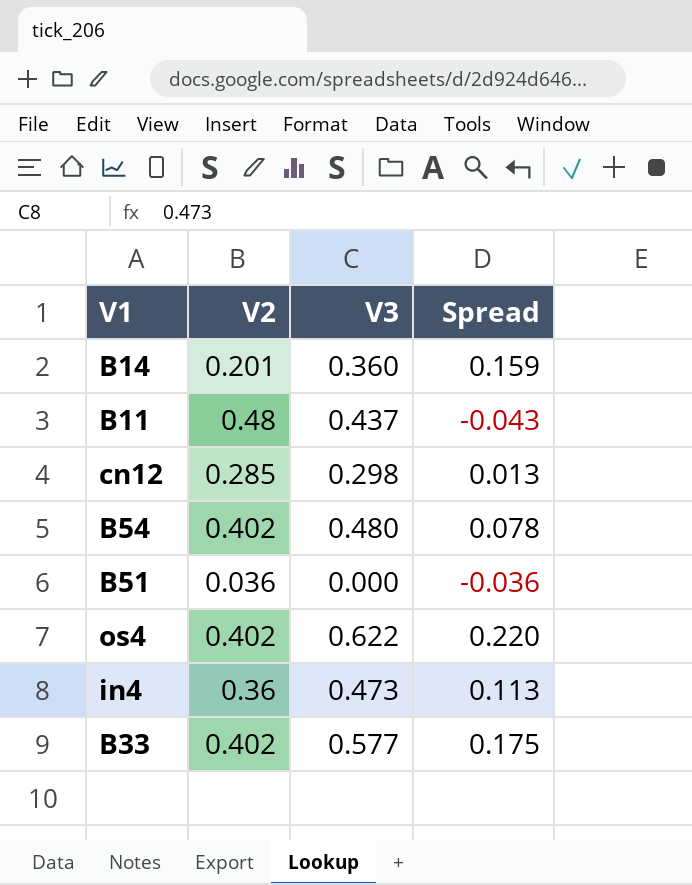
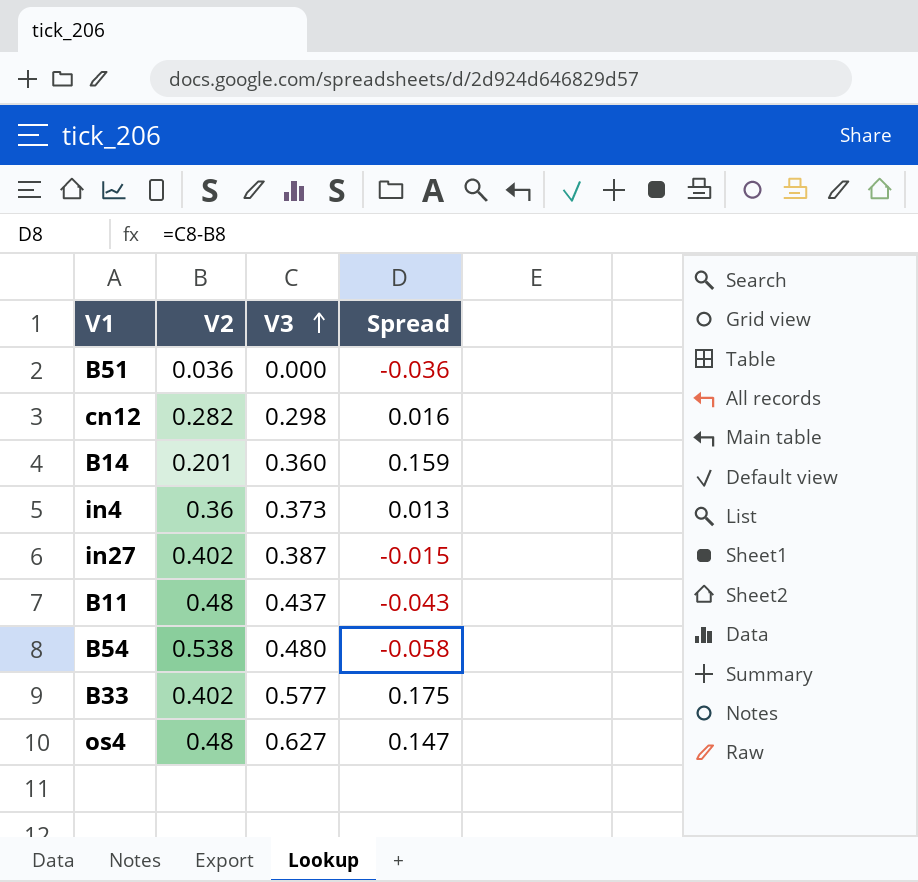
row order: none -> V3 ascending
cn12 | V2: 0.285 -> 0.282
cn12 | Spread: 0.013 -> 0.016
in4 | V3: 0.473 -> 0.373
in4 | Spread: 0.113 -> 0.013
row in27: none -> 0.402 | 0.387 | -0.015
B54 | V2: 0.402 -> 0.538
B54 | Spread: 0.078 -> -0.058
os4 | V2: 0.402 -> 0.48
os4 | V3: 0.622 -> 0.627
os4 | Spread: 0.220 -> 0.147

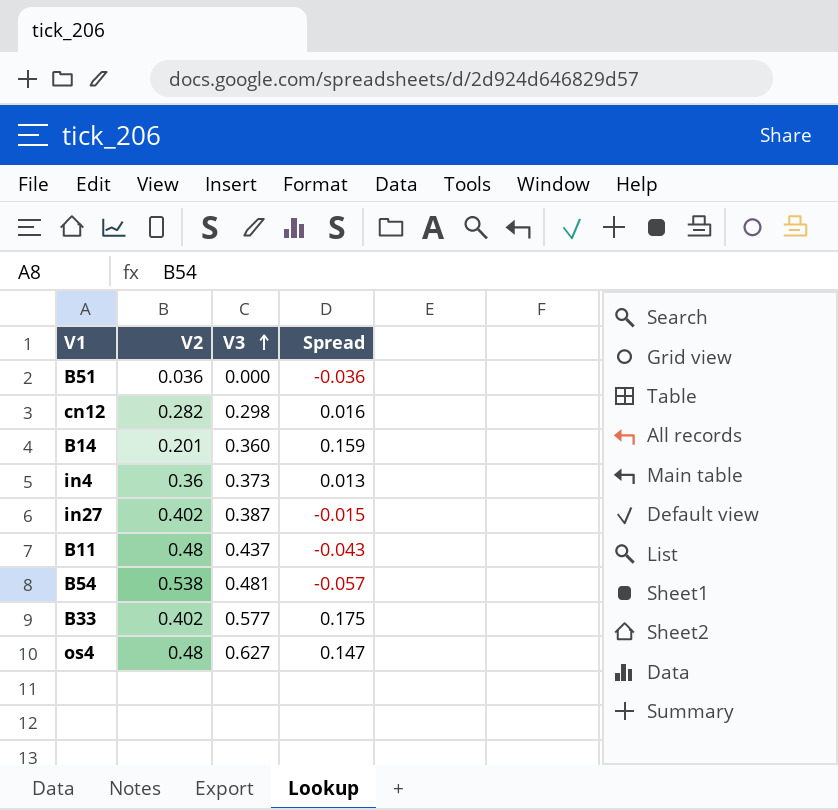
B54 | V3: 0.480 -> 0.481
B54 | Spread: -0.058 -> -0.057

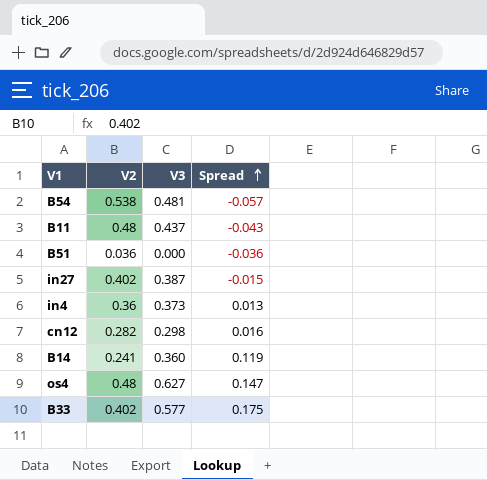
row order: V3 ascending -> Spread ascending
B14 | V2: 0.201 -> 0.241
B14 | Spread: 0.159 -> 0.119

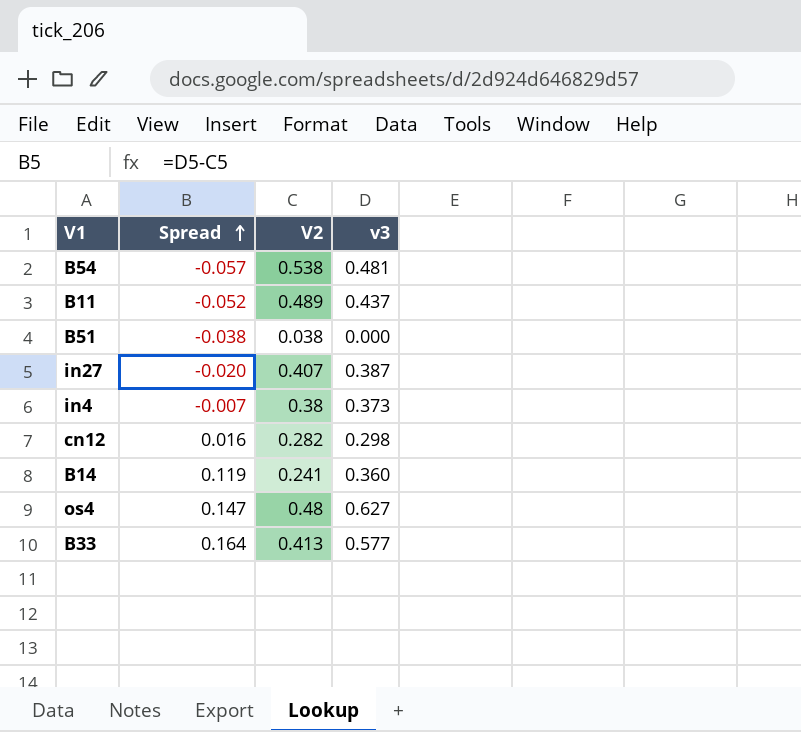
column Spread | position: 4 -> 2
column name: V3 -> v3
B11 | Spread: -0.043 -> -0.052
B11 | V2: 0.48 -> 0.489
B51 | Spread: -0.036 -> -0.038
B51 | V2: 0.036 -> 0.038
in27 | Spread: -0.015 -> -0.020
in27 | V2: 0.402 -> 0.407
in4 | Spread: 0.013 -> -0.007
in4 | V2: 0.36 -> 0.38
B33 | Spread: 0.175 -> 0.164
B33 | V2: 0.402 -> 0.413

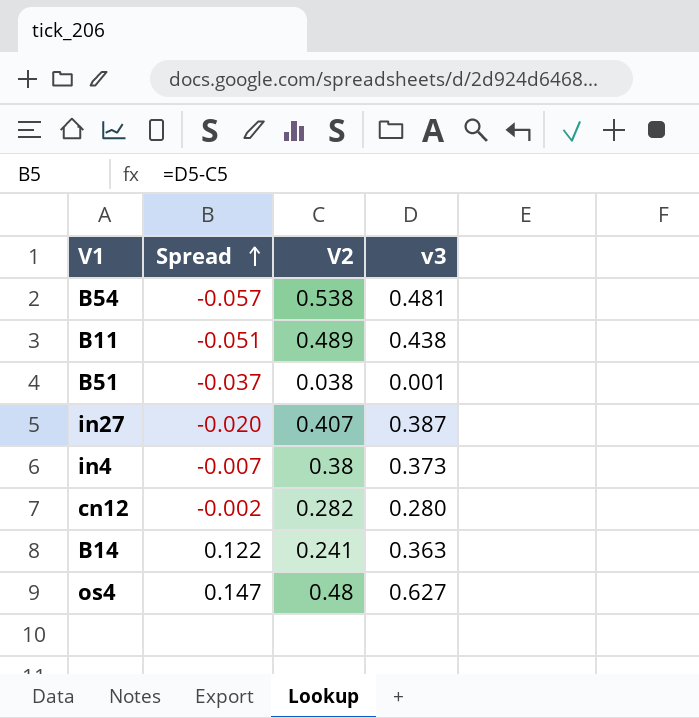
row B33: 0.164 | 0.413 | 0.577 -> none
B11 | Spread: -0.052 -> -0.051
B11 | v3: 0.437 -> 0.438
B51 | Spread: -0.038 -> -0.037
B51 | v3: 0.000 -> 0.001
cn12 | Spread: 0.016 -> -0.002
cn12 | v3: 0.298 -> 0.280
B14 | Spread: 0.119 -> 0.122
B14 | v3: 0.360 -> 0.363

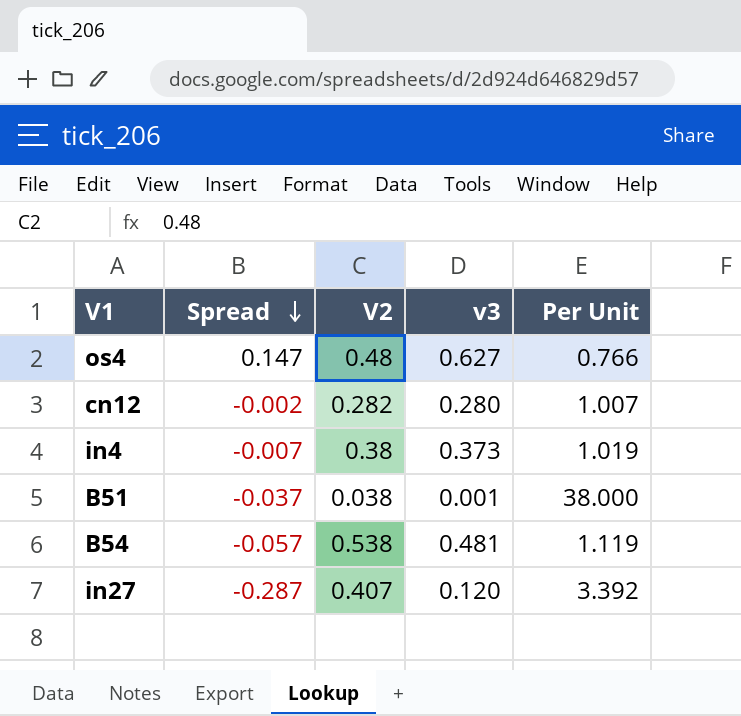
row order: Spread ascending -> Spread descending
column Per Unit | formula: none -> [V2] / [v3]
row B11: -0.051 | 0.489 | 0.438 -> none
row B14: 0.122 | 0.241 | 0.363 -> none
in27 | Spread: -0.020 -> -0.287
in27 | v3: 0.387 -> 0.120

